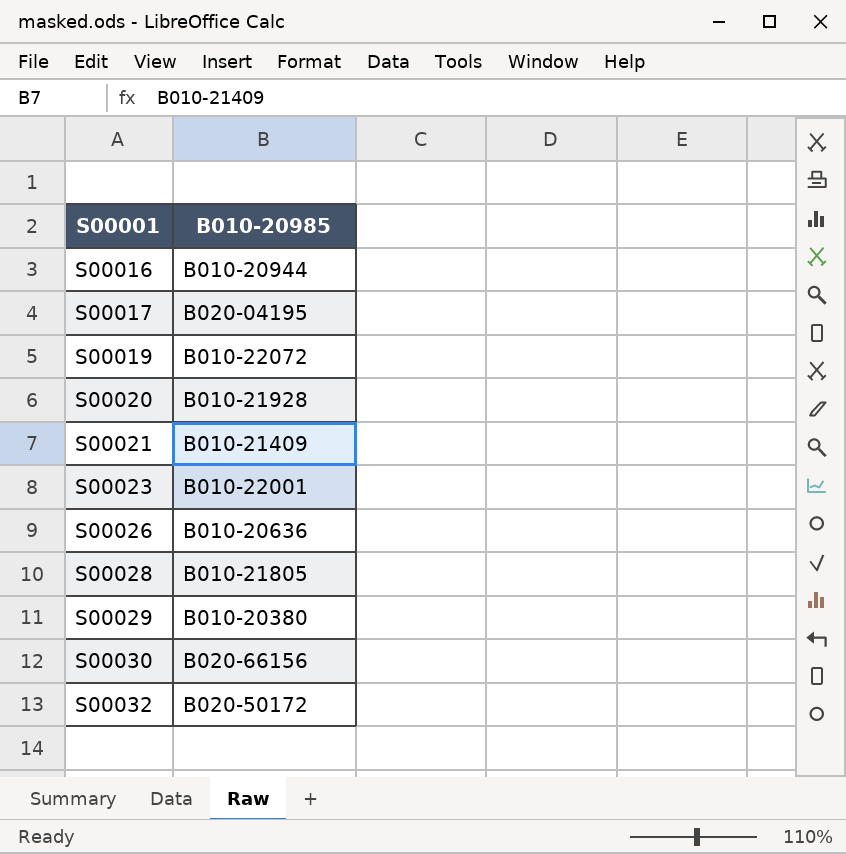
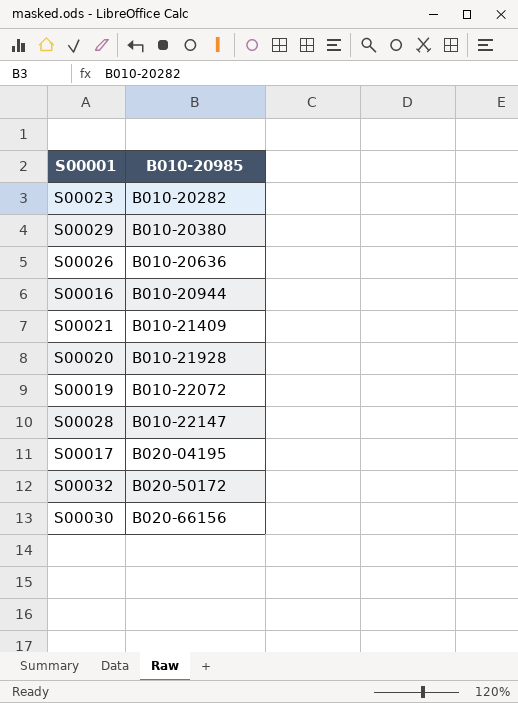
row order: S00001 ascending -> B010-20985 ascending
S00023 | B010-20985: B010-22001 -> B010-20282
S00028 | B010-20985: B010-21805 -> B010-22147

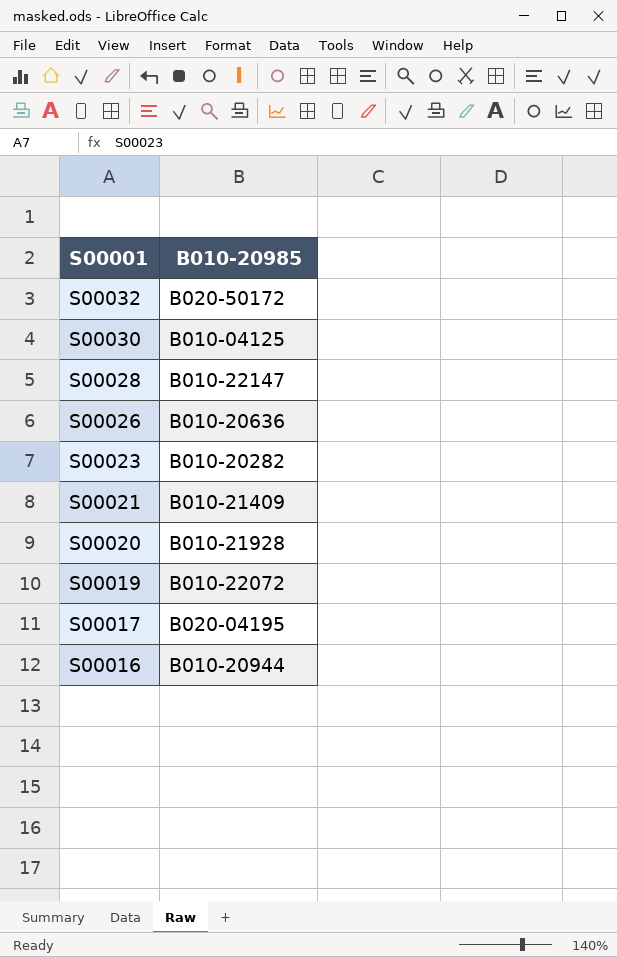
row order: B010-20985 ascending -> S00001 descending
row S00029: B010-20380 -> none
S00030 | B010-20985: B020-66156 -> B010-04125

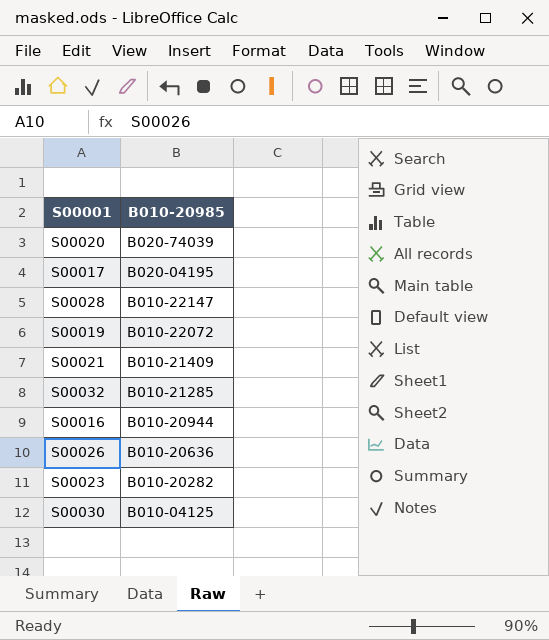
row order: S00001 descending -> B010-20985 descending
S00020 | B010-20985: B010-21928 -> B020-74039
S00032 | B010-20985: B020-50172 -> B010-21285

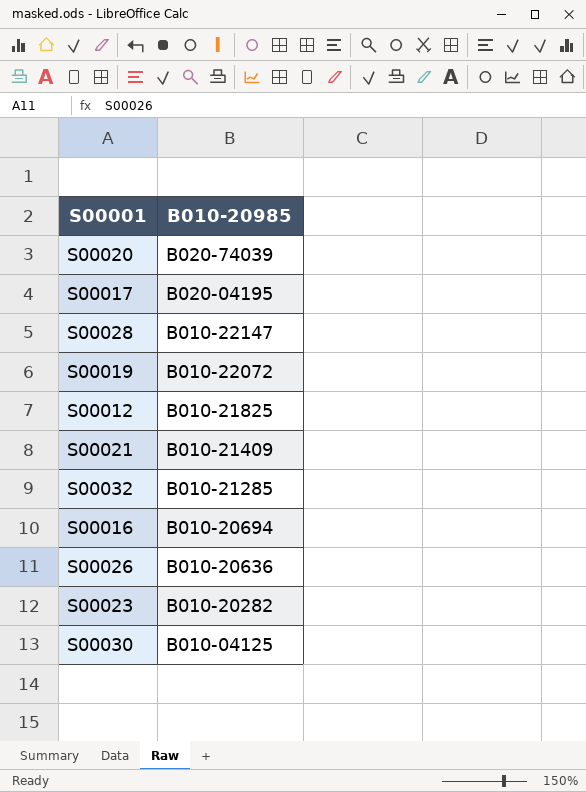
row S00012: none -> B010-21825
S00016 | B010-20985: B010-20944 -> B010-20694

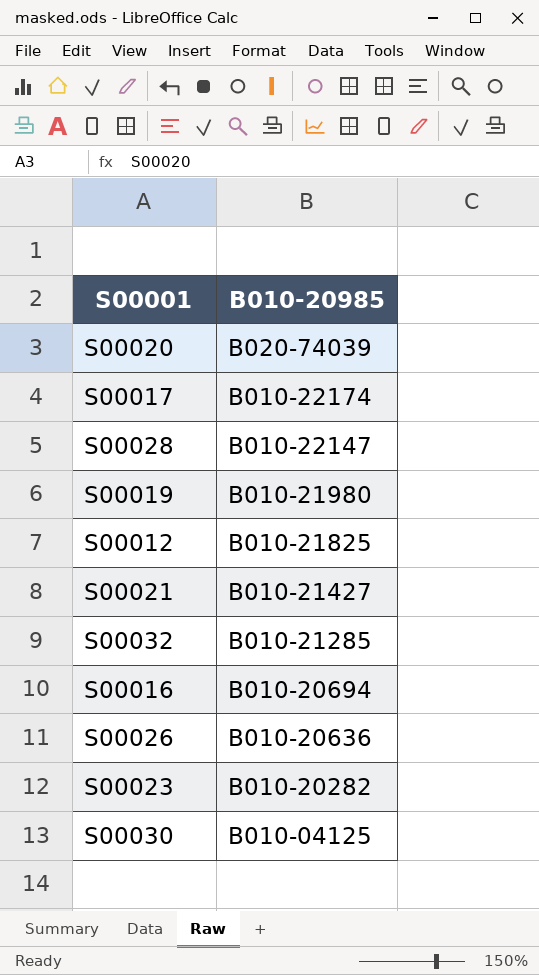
S00017 | B010-20985: B020-04195 -> B010-22174
S00019 | B010-20985: B010-22072 -> B010-21980
S00021 | B010-20985: B010-21409 -> B010-21427

